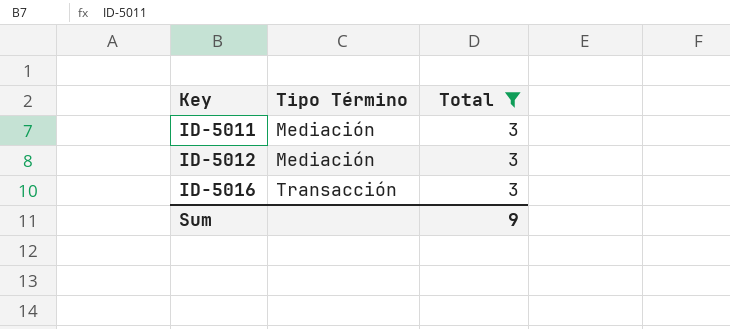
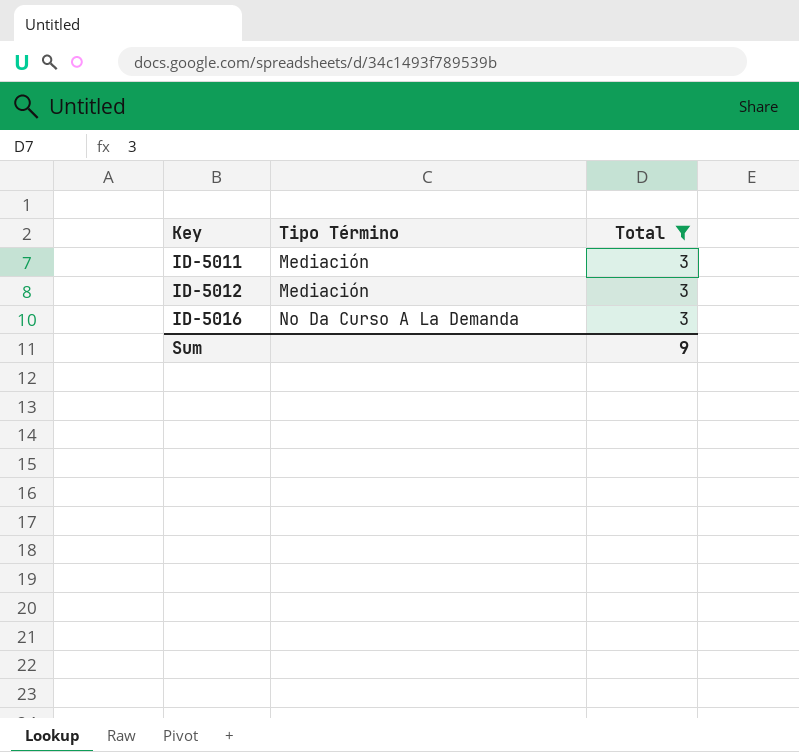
ID-5016 | Tipo Término: Transacción -> No Da Curso A La Demanda

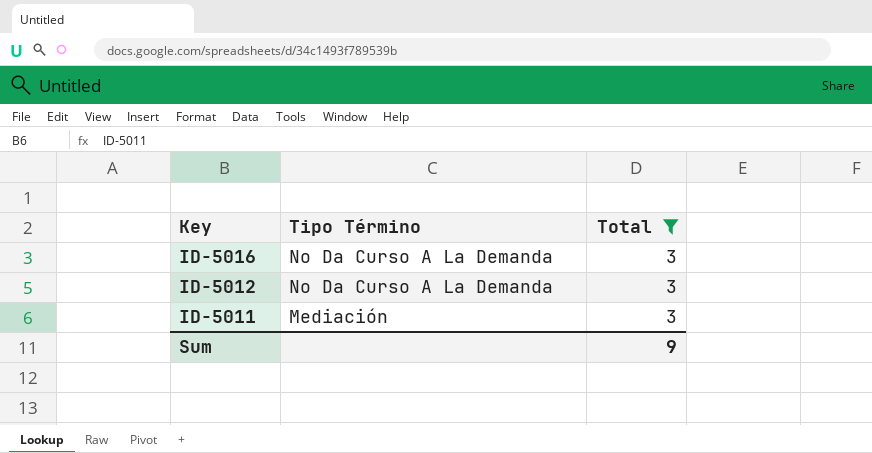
row order: Key ascending -> Key descending
ID-5012 | Tipo Término: Mediación -> No Da Curso A La Demanda

